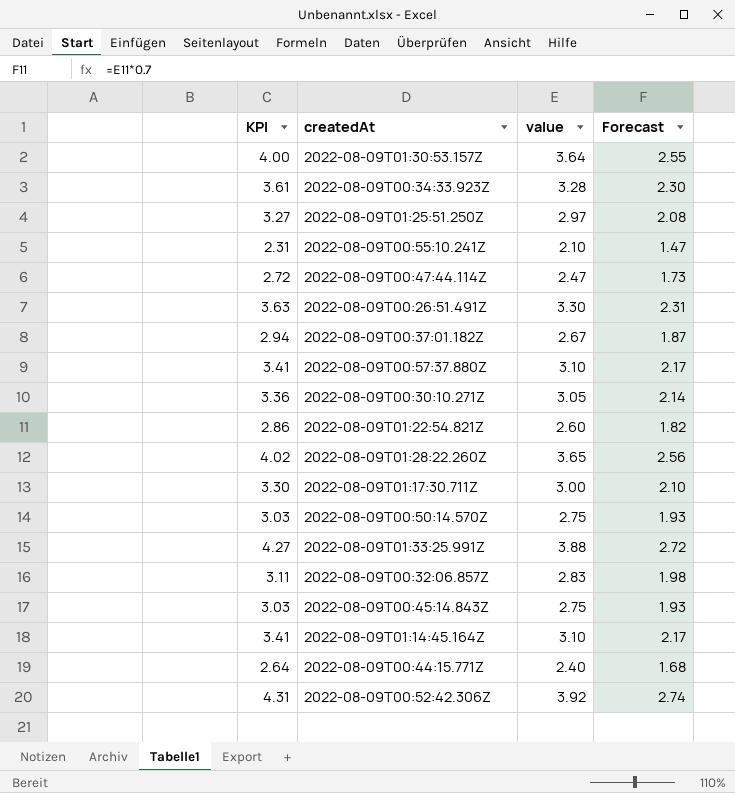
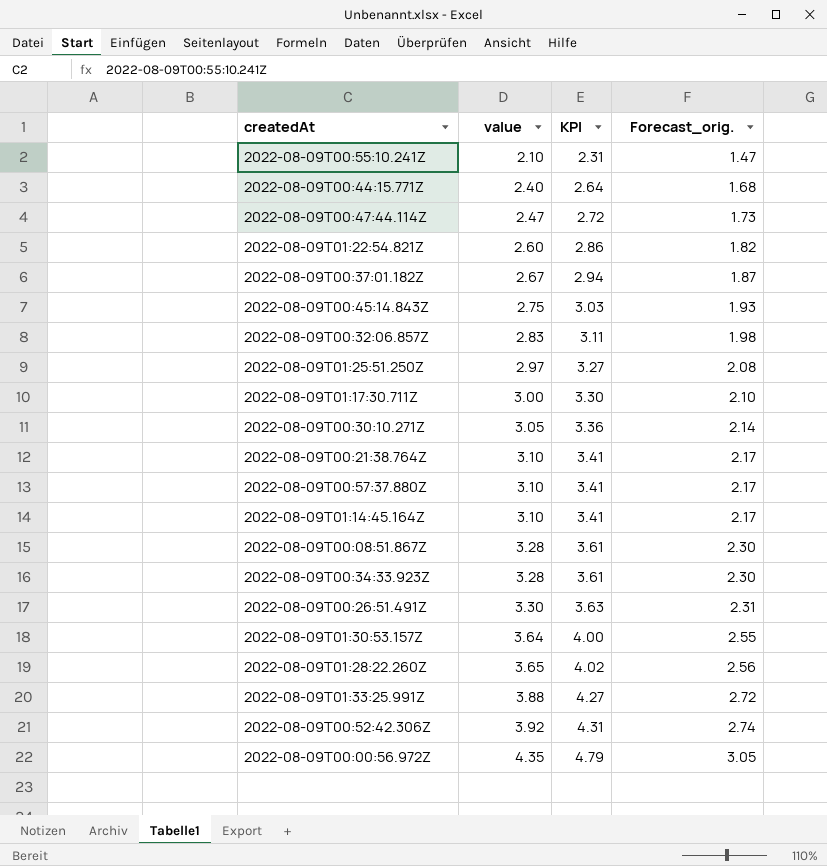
row order: none -> value ascending
column KPI | position: 1 -> 3
column name: Forecast -> Forecast_orig.
row 2022-08-09T00:50:14.570Z: 3.03 | 2.75 | 1.93 -> none
row 2022-08-09T00:21:38.764Z: none -> 3.10 | 3.41 | 2.17
row 2022-08-09T00:08:51.867Z: none -> 3.28 | 3.61 | 2.30
row 2022-08-09T00:00:56.972Z: none -> 4.35 | 4.79 | 3.05

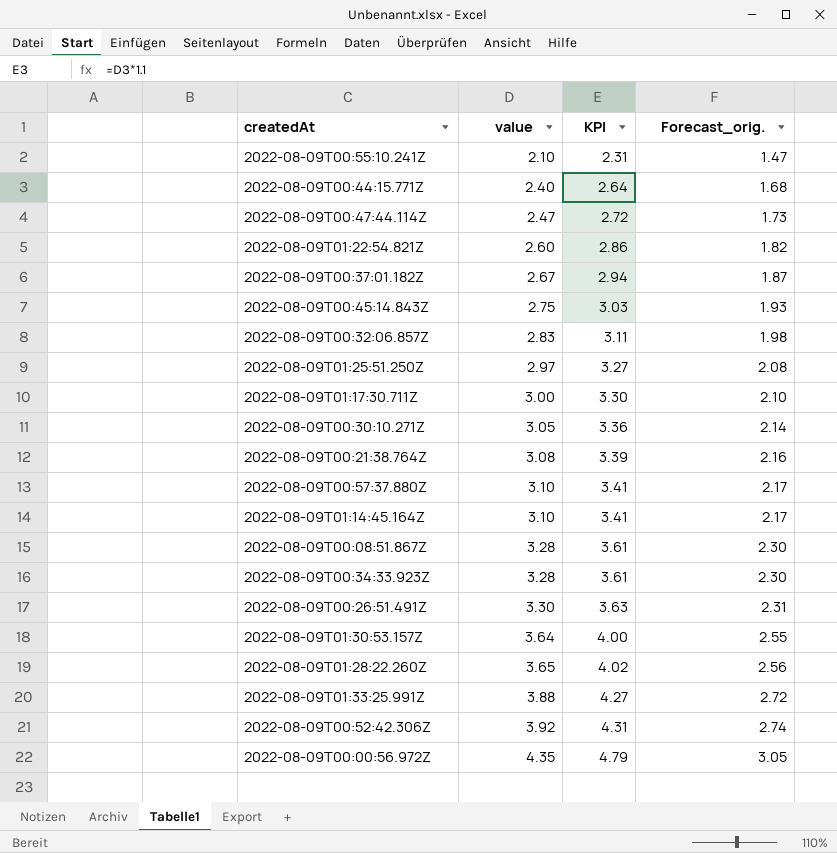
2022-08-09T00:21:38.764Z | value: 3.10 -> 3.08
2022-08-09T00:21:38.764Z | KPI: 3.41 -> 3.39
2022-08-09T00:21:38.764Z | Forecast_orig.: 2.17 -> 2.16

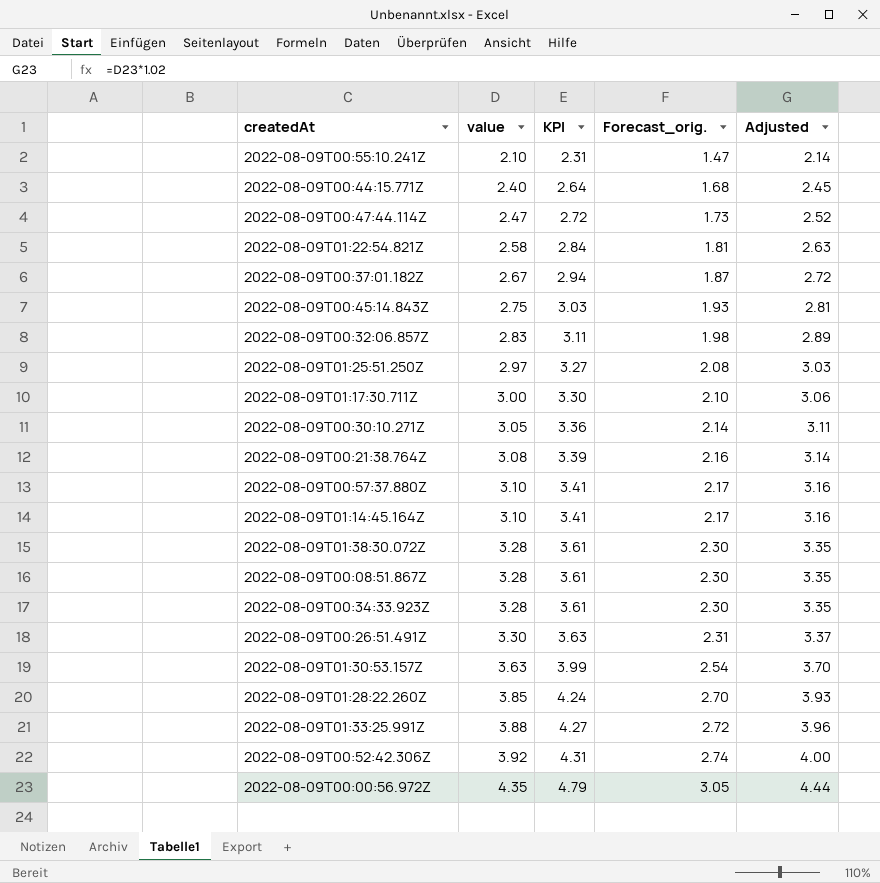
column Adjusted | formula: none -> [value] * 1.02
2022-08-09T01:22:54.821Z | value: 2.60 -> 2.58
2022-08-09T01:22:54.821Z | KPI: 2.86 -> 2.84
2022-08-09T01:22:54.821Z | Forecast_orig.: 1.82 -> 1.81
row 2022-08-09T01:38:30.072Z: none -> 3.28 | 3.61 | 2.30 | 3.35
2022-08-09T01:30:53.157Z | value: 3.64 -> 3.63
2022-08-09T01:30:53.157Z | KPI: 4.00 -> 3.99
2022-08-09T01:30:53.157Z | Forecast_orig.: 2.55 -> 2.54
2022-08-09T01:28:22.260Z | value: 3.65 -> 3.85
2022-08-09T01:28:22.260Z | KPI: 4.02 -> 4.24
2022-08-09T01:28:22.260Z | Forecast_orig.: 2.56 -> 2.70

